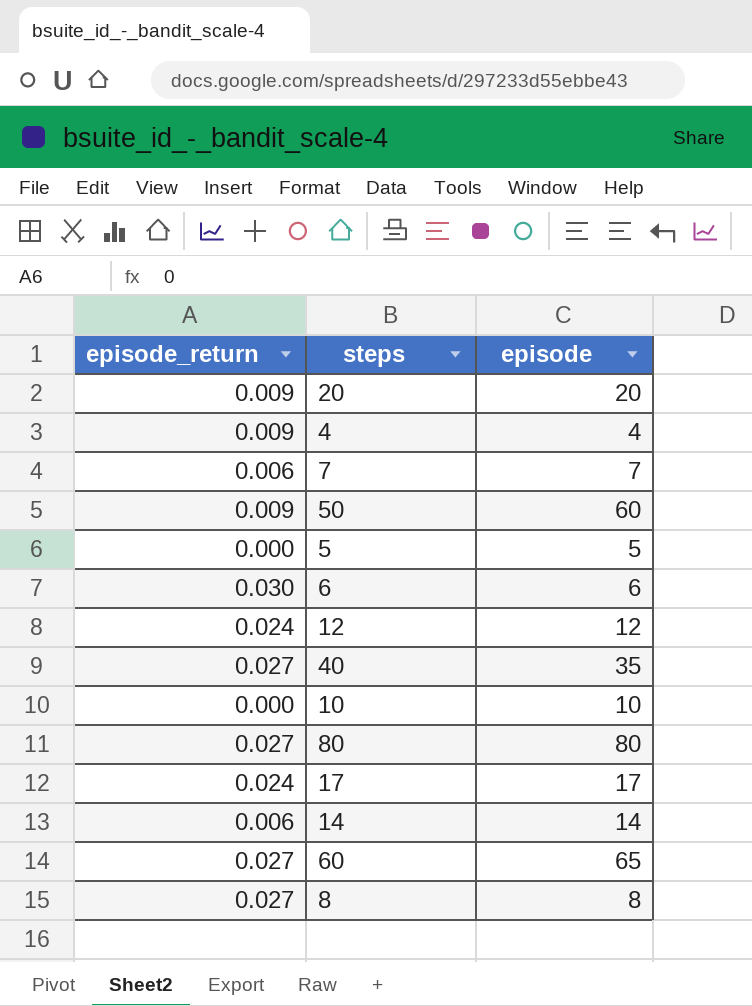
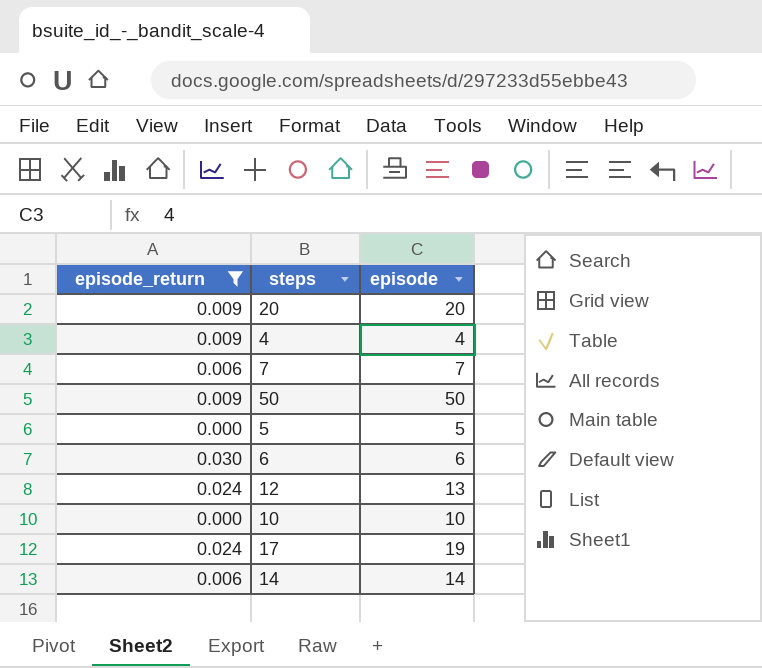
filter: none -> episode_return != 0.027
50 | episode: 60 -> 50
12 | episode: 12 -> 13
17 | episode: 17 -> 19

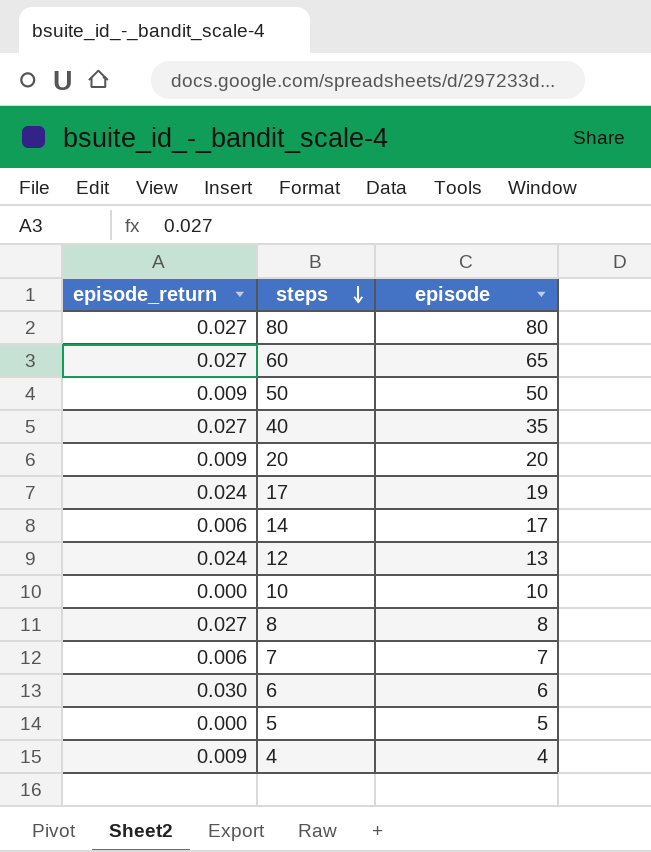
filter: episode_return != 0.027 -> none
row order: none -> steps descending
14 | episode: 14 -> 17

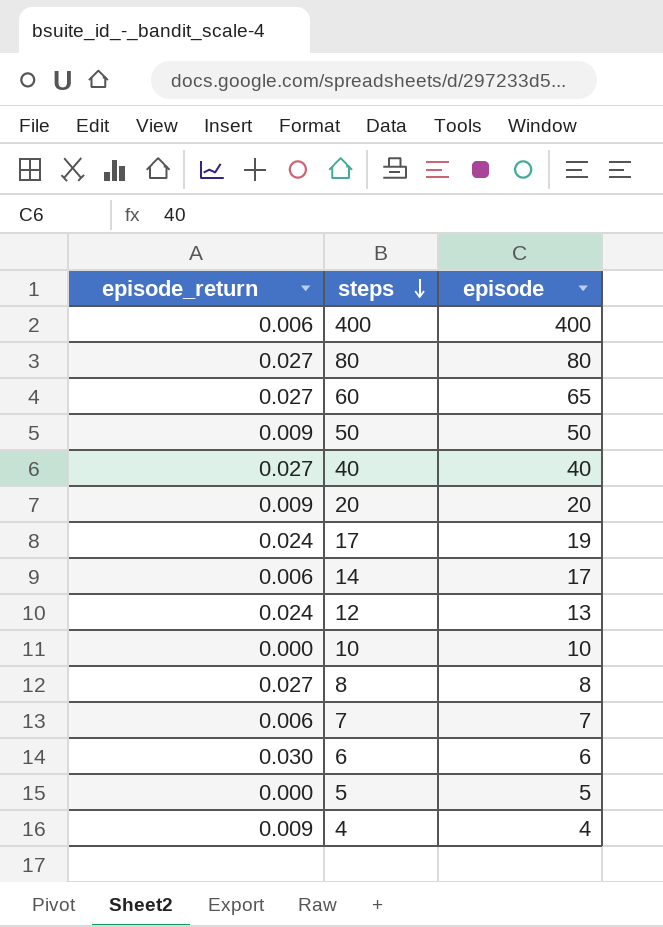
row 400: none -> 0.006 | 400
40 | episode: 35 -> 40

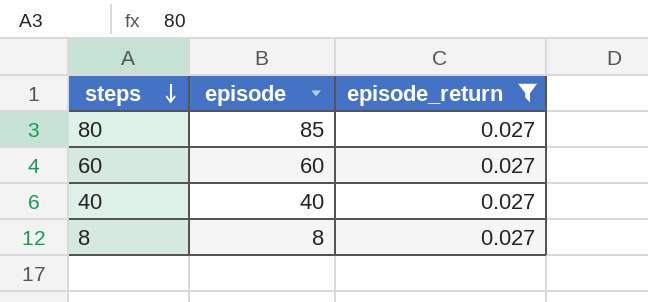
filter: none -> episode_return = 0.027
column episode_return | position: 1 -> 3
80 | episode: 80 -> 85
60 | episode: 65 -> 60

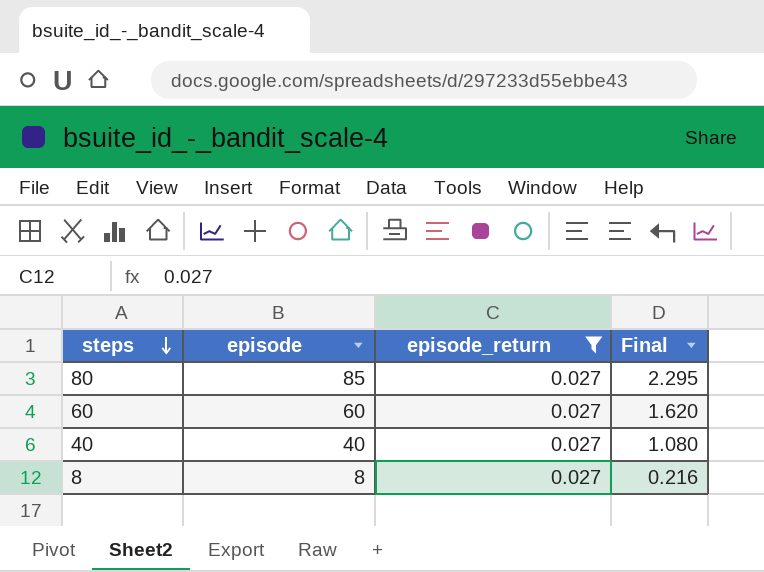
column Final | formula: none -> [episode] * [episode_return]

